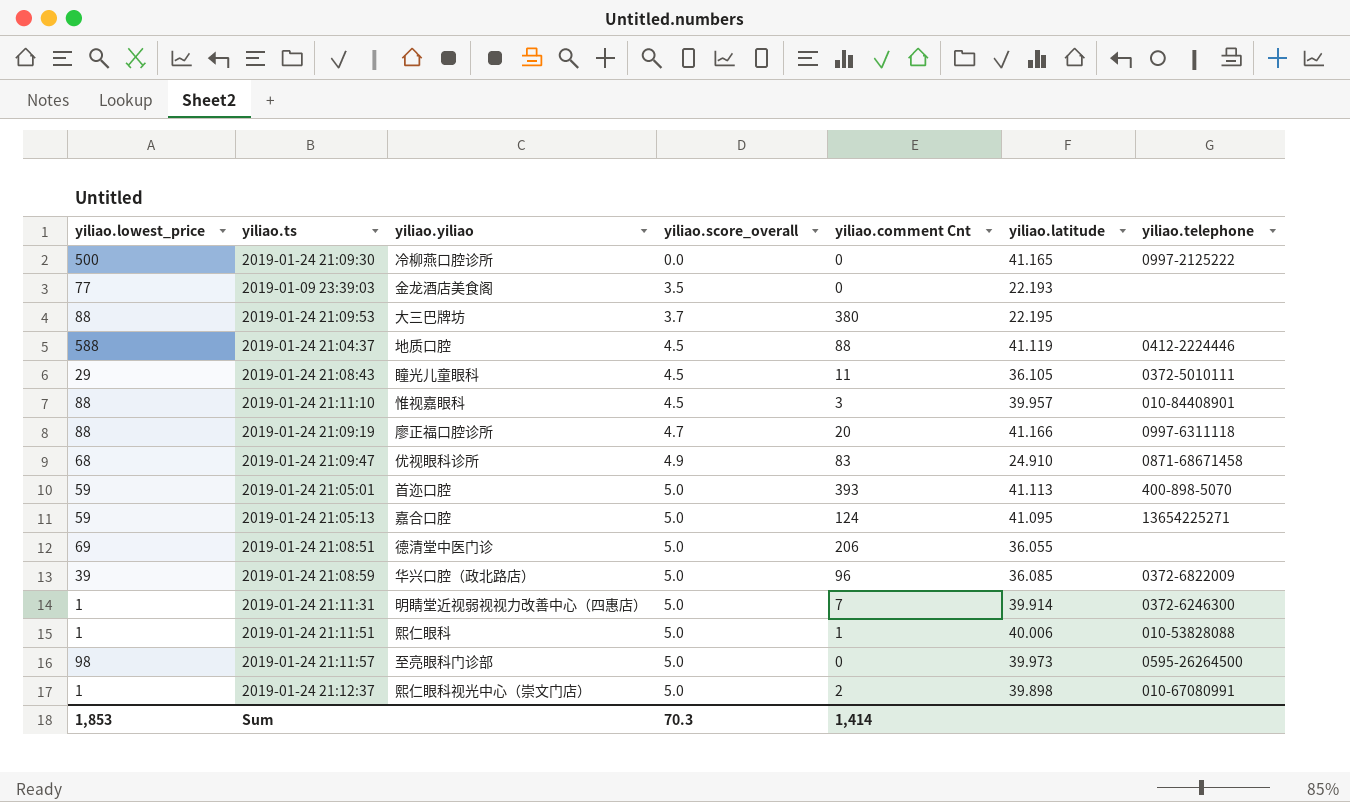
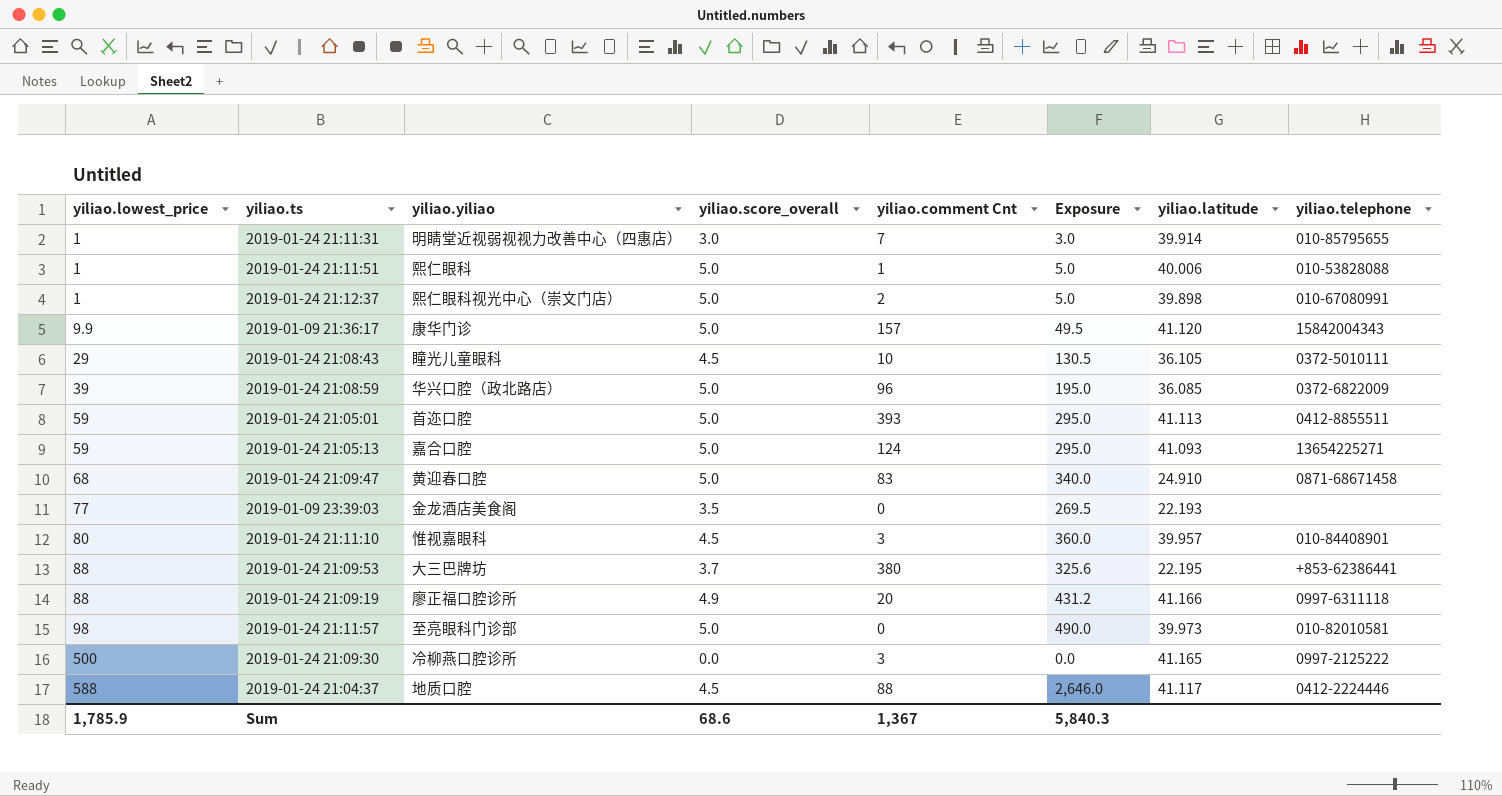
row order: yiliao.score_overall ascending -> yiliao.lowest_price ascending
column Exposure | formula: none -> [yiliao.lowest_price] * [yiliao.score_overall]
row 2019-01-24 21:08:51: 69 | 德清堂中医门诊 | 5.0 | 206 | 36.055 | none -> none
2019-01-24 21:11:31 | yiliao.score_overall: 5.0 -> 3.0
2019-01-24 21:11:31 | yiliao.telephone: 0372-6246300 -> 010-85795655
row 2019-01-09 21:36:17: none -> 9.9 | 康华门诊 | 5.0 | 157 | 49.5 | 41.120 | 15842004343
2019-01-24 21:08:43 | yiliao.comment Cnt: 11 -> 10
2019-01-24 21:05:01 | yiliao.telephone: 400-898-5070 -> 0412-8855511
2019-01-24 21:05:13 | yiliao.latitude: 41.095 -> 41.093
2019-01-24 21:09:47 | yiliao.yiliao: 优视眼科诊所 -> 黄迎春口腔
2019-01-24 21:09:47 | yiliao.score_overall: 4.9 -> 5.0
2019-01-24 21:11:10 | yiliao.lowest_price: 88 -> 80
2019-01-24 21:09:53 | yiliao.telephone: none -> +853-62386441
2019-01-24 21:09:19 | yiliao.score_overall: 4.7 -> 4.9
2019-01-24 21:11:57 | yiliao.telephone: 0595-26264500 -> 010-82010581
2019-01-24 21:09:30 | yiliao.comment Cnt: 0 -> 3
2019-01-24 21:04:37 | yiliao.latitude: 41.119 -> 41.117
Sum | yiliao.lowest_price: 1,853 -> 1,785.9
Sum | yiliao.score_overall: 70.3 -> 68.6
Sum | yiliao.comment Cnt: 1,414 -> 1,367

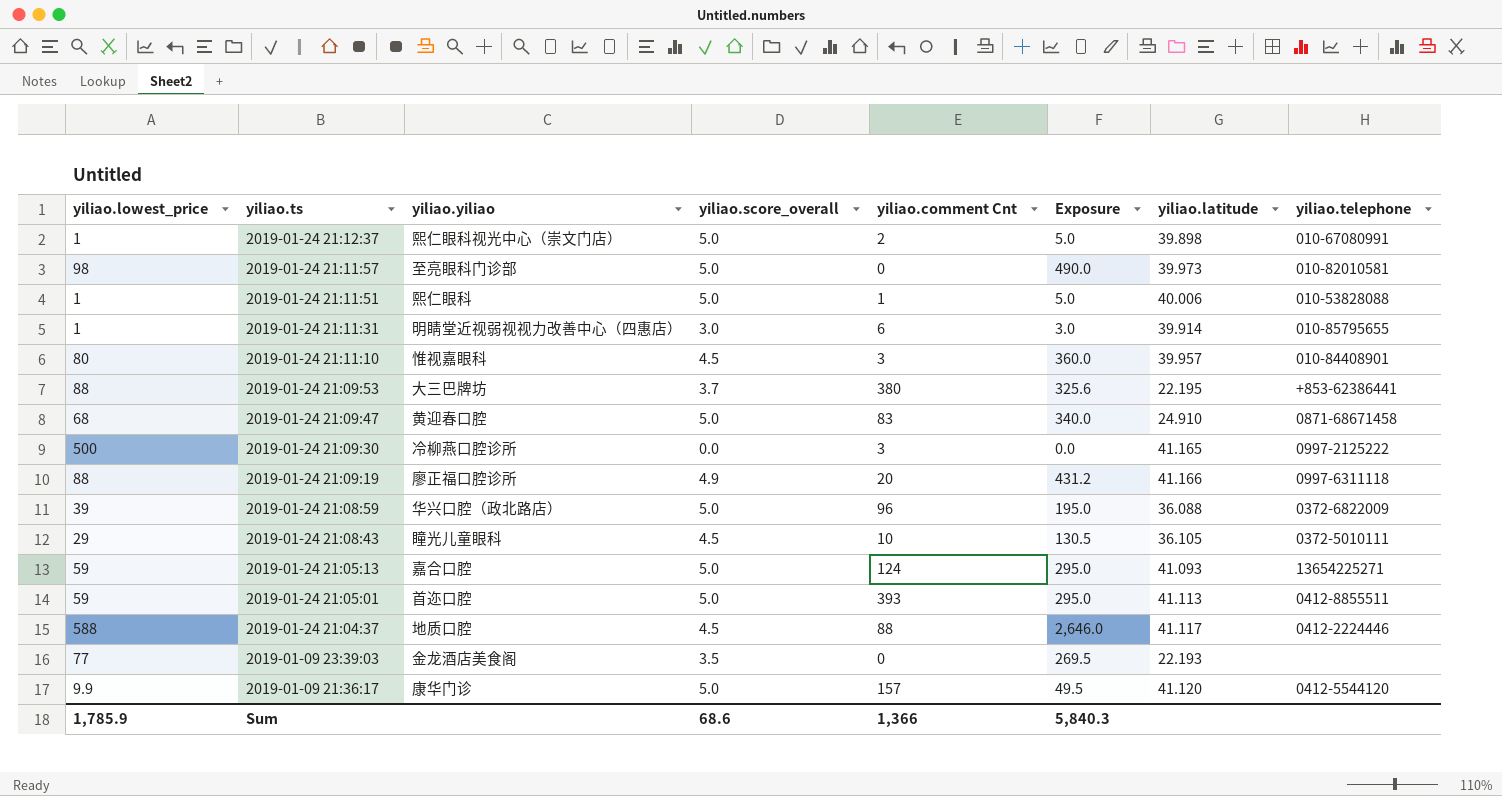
row order: yiliao.lowest_price ascending -> yiliao.ts descending
2019-01-24 21:11:31 | yiliao.comment Cnt: 7 -> 6
2019-01-24 21:08:59 | yiliao.latitude: 36.085 -> 36.088
2019-01-09 21:36:17 | yiliao.telephone: 15842004343 -> 0412-5544120
Sum | yiliao.comment Cnt: 1,367 -> 1,366

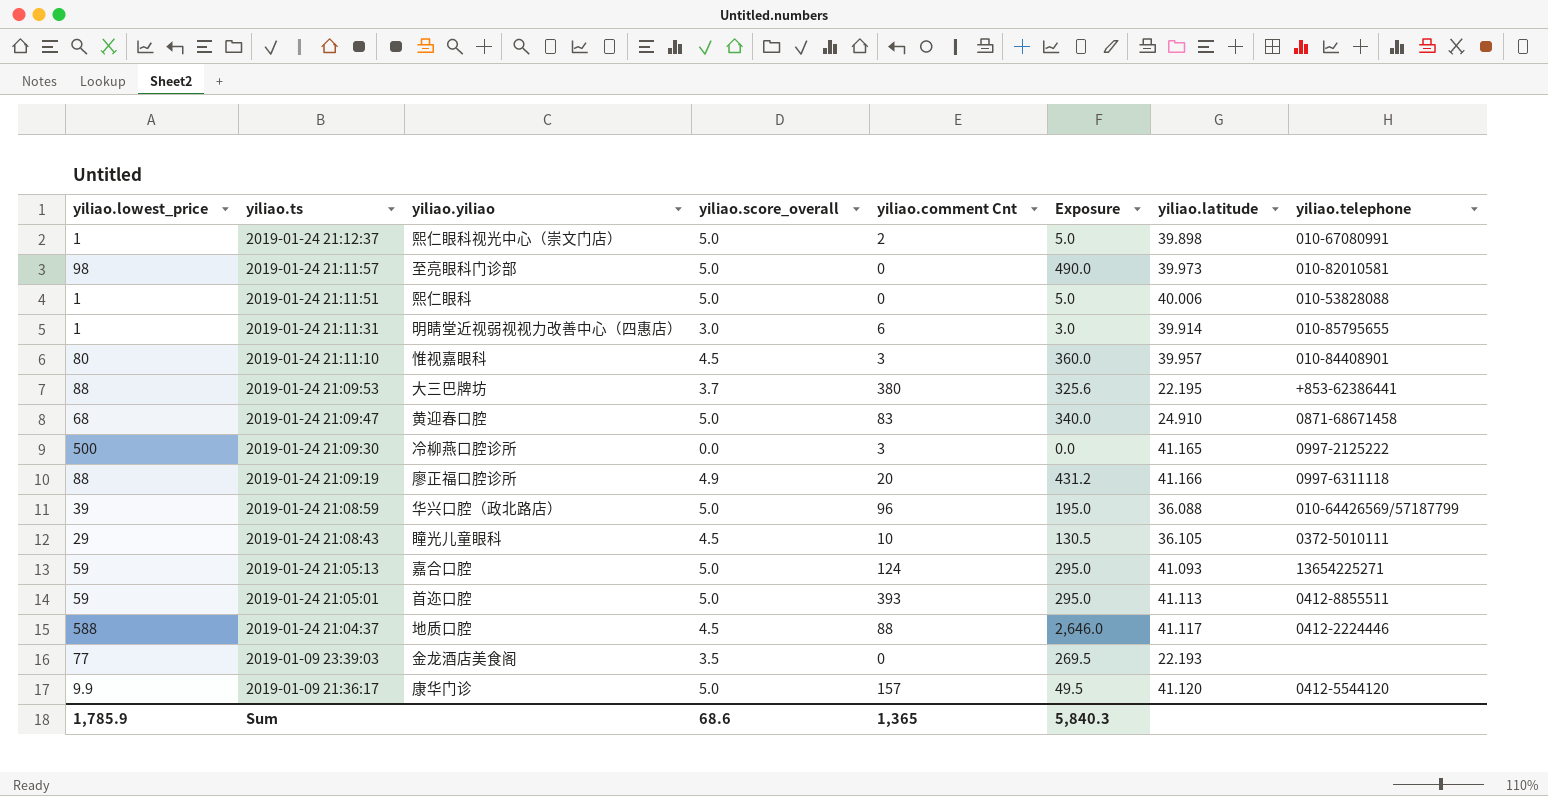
2019-01-24 21:11:51 | yiliao.comment Cnt: 1 -> 0
2019-01-24 21:08:59 | yiliao.telephone: 0372-6822009 -> 010-64426569/57187799
Sum | yiliao.comment Cnt: 1,366 -> 1,365

